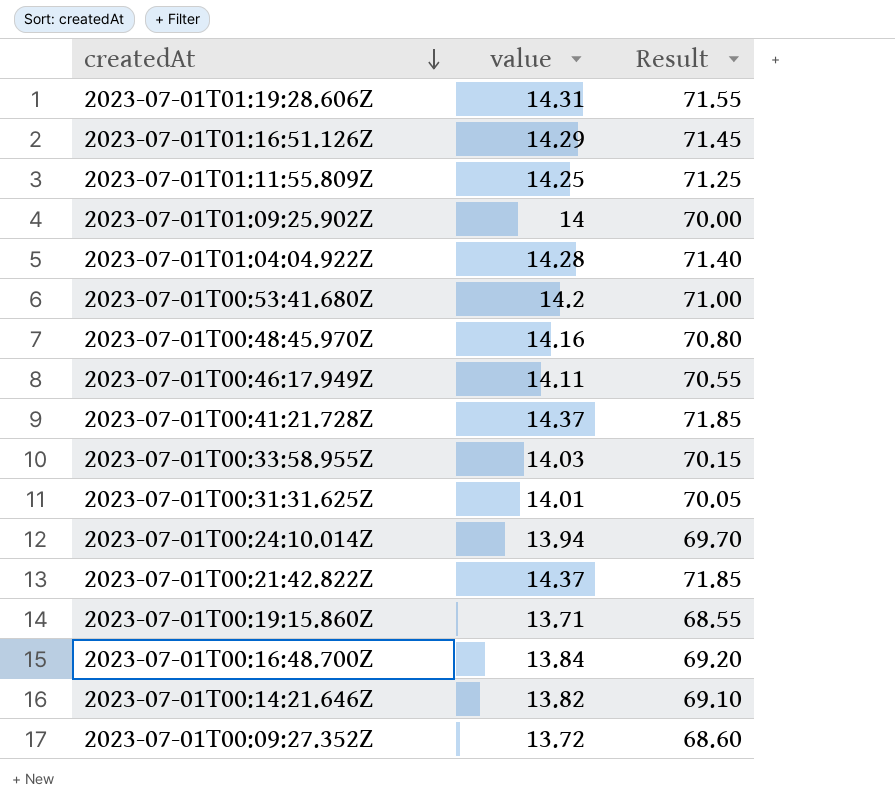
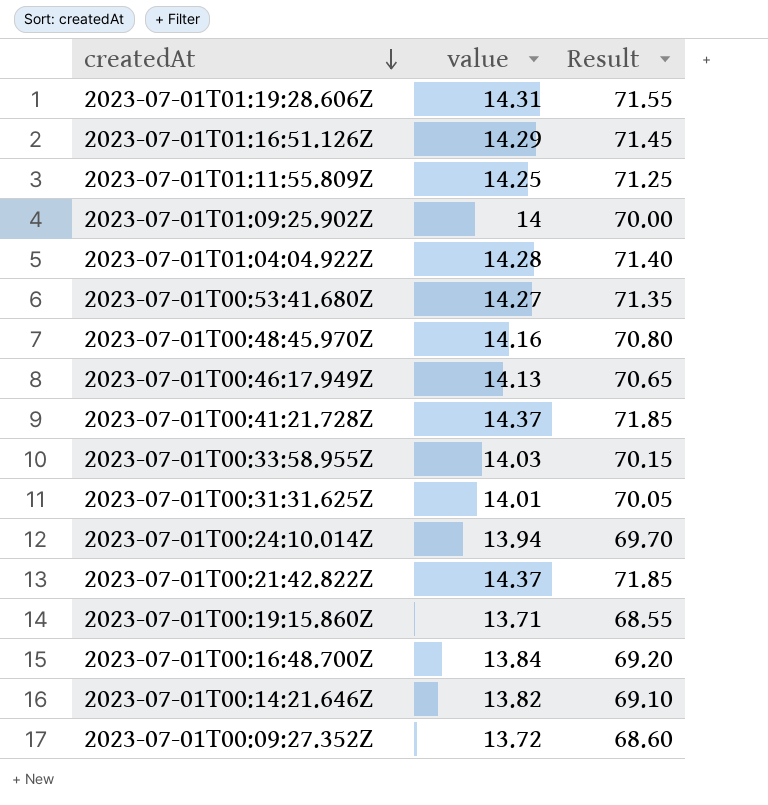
2023-07-01T00:53:41.680Z | value: 14.2 -> 14.27
2023-07-01T00:53:41.680Z | Result: 71.00 -> 71.35
2023-07-01T00:46:17.949Z | value: 14.11 -> 14.13
2023-07-01T00:46:17.949Z | Result: 70.55 -> 70.65

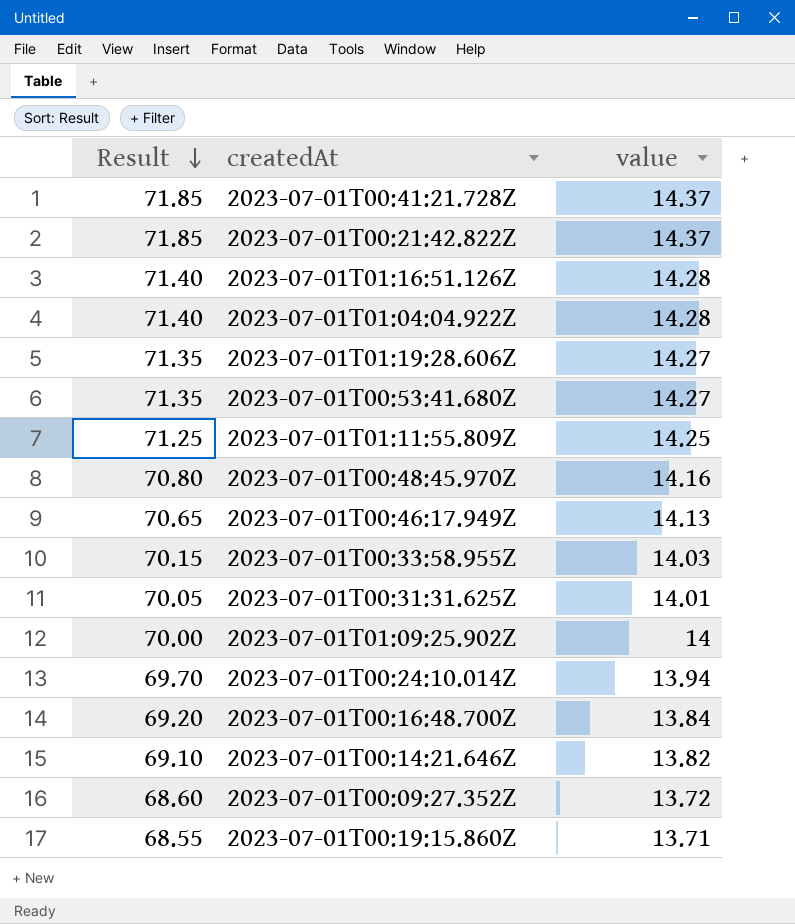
row order: createdAt descending -> Result descending
column Result | position: 3 -> 1
2023-07-01T01:16:51.126Z | Result: 71.45 -> 71.40
2023-07-01T01:16:51.126Z | value: 14.29 -> 14.28
2023-07-01T01:19:28.606Z | Result: 71.55 -> 71.35
2023-07-01T01:19:28.606Z | value: 14.31 -> 14.27

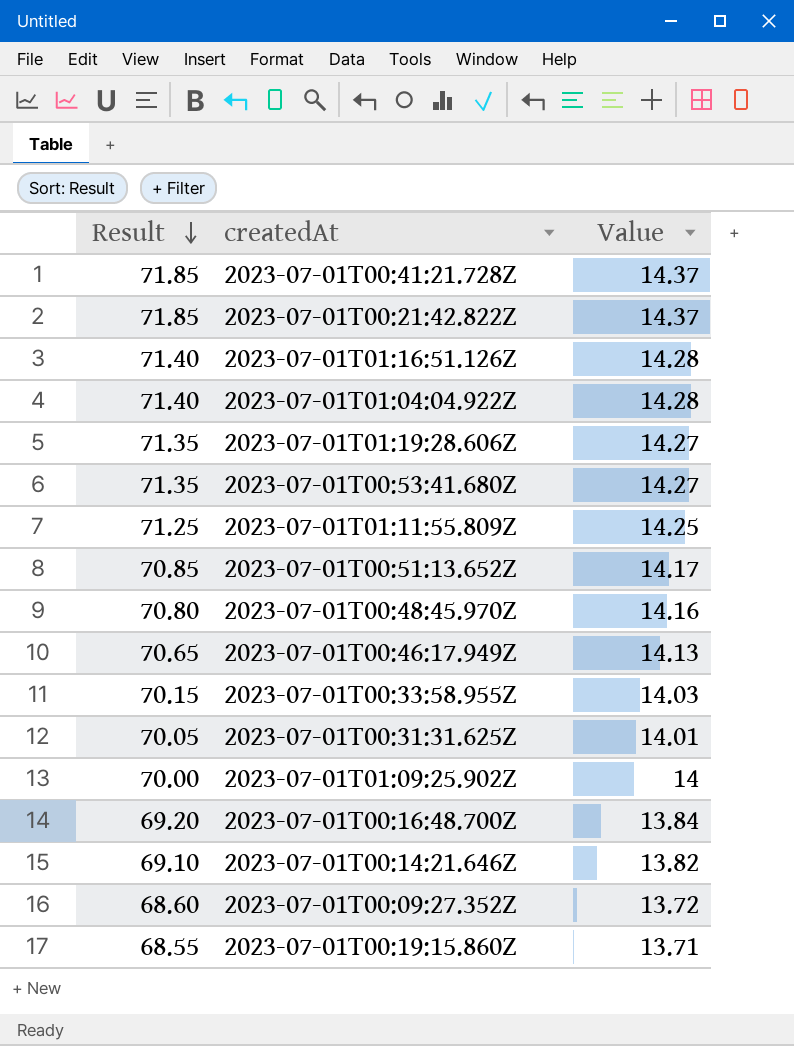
column name: value -> Value
row 2023-07-01T00:24:10.014Z: 69.70 | 13.94 -> none
row 2023-07-01T00:51:13.652Z: none -> 70.85 | 14.17

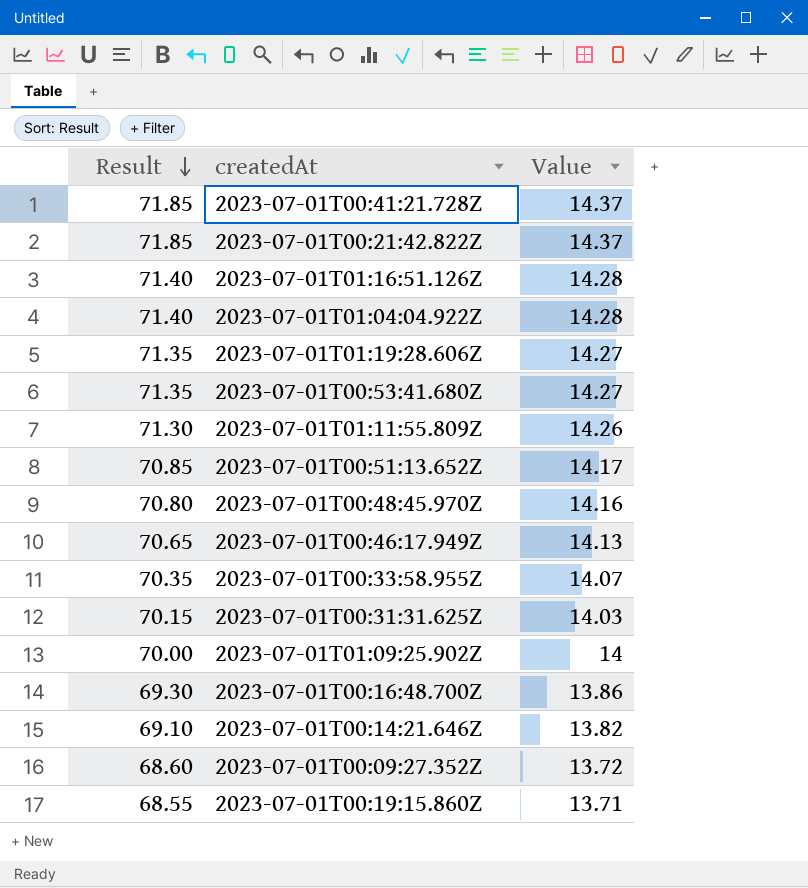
2023-07-01T01:11:55.809Z | Result: 71.25 -> 71.30
2023-07-01T01:11:55.809Z | Value: 14.25 -> 14.26
2023-07-01T00:33:58.955Z | Result: 70.15 -> 70.35
2023-07-01T00:33:58.955Z | Value: 14.03 -> 14.07
2023-07-01T00:31:31.625Z | Result: 70.05 -> 70.15
2023-07-01T00:31:31.625Z | Value: 14.01 -> 14.03
2023-07-01T00:16:48.700Z | Result: 69.20 -> 69.30
2023-07-01T00:16:48.700Z | Value: 13.84 -> 13.86

